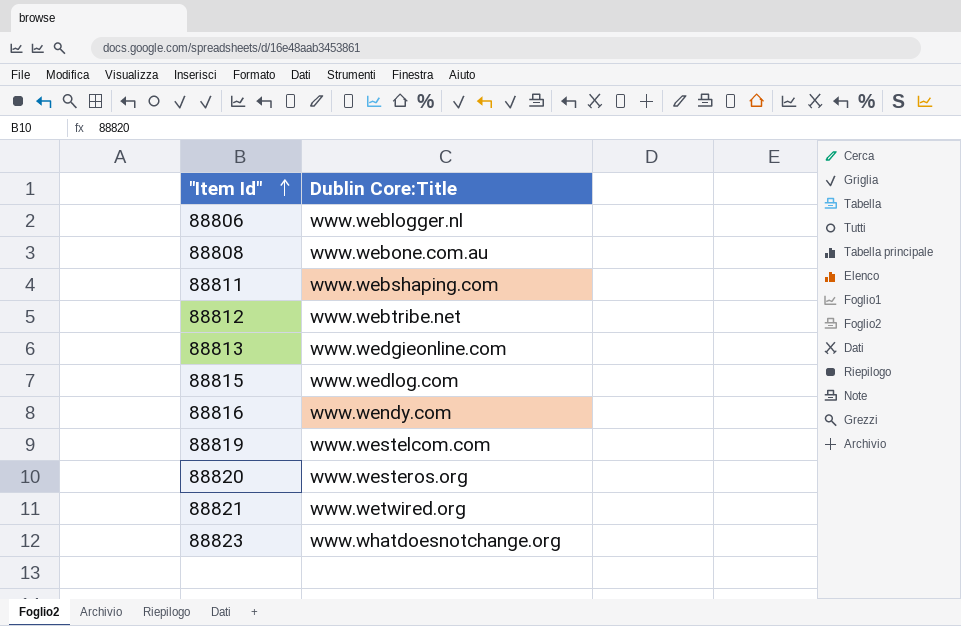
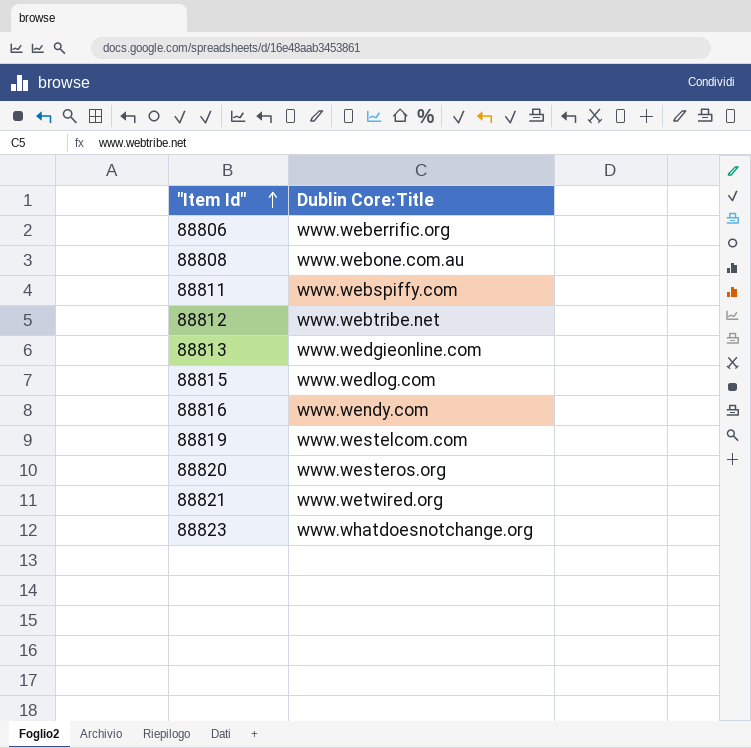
88806 | Dublin Core:Title: www.weblogger.nl -> www.weberrific.org
88811 | Dublin Core:Title: www.webshaping.com -> www.webspiffy.com

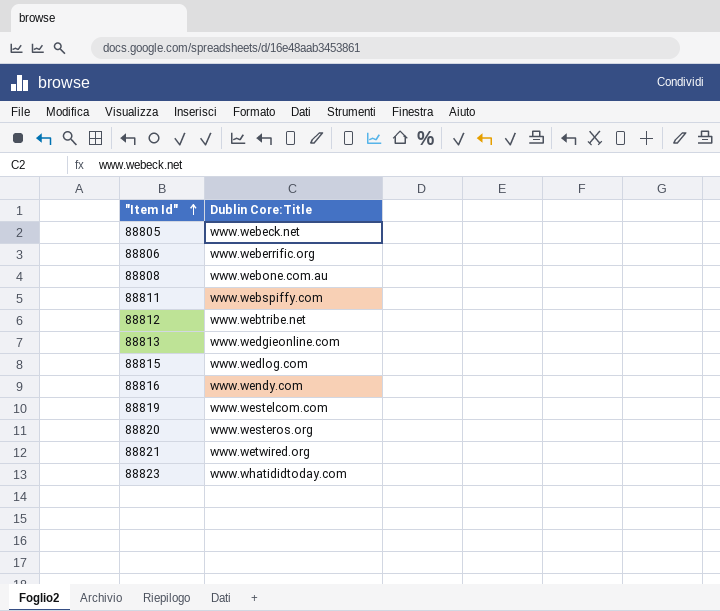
row 88805: none -> www.webeck.net
88823 | Dublin Core:Title: www.whatdoesnotchange.org -> www.whatididtoday.com

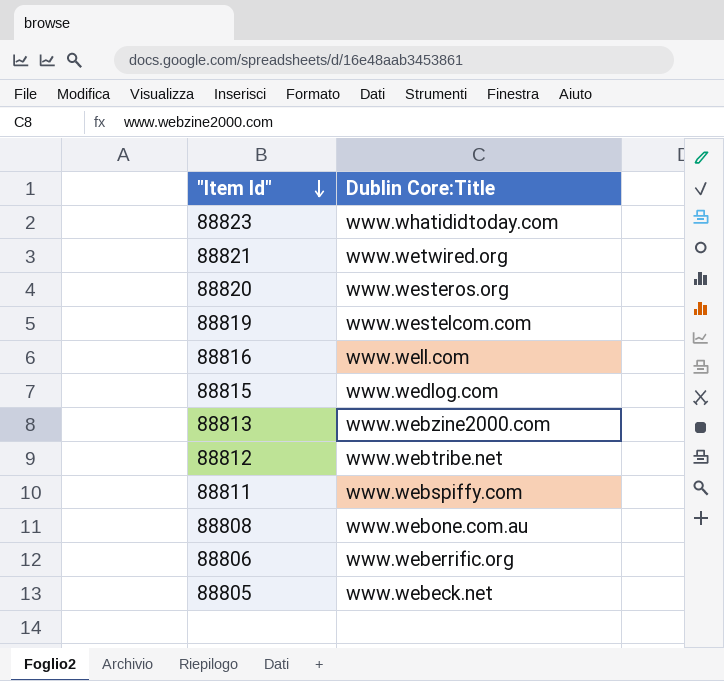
row order: "Item Id" ascending -> "Item Id" descending
88816 | Dublin Core:Title: www.wendy.com -> www.well.com
88813 | Dublin Core:Title: www.wedgieonline.com -> www.webzine2000.com

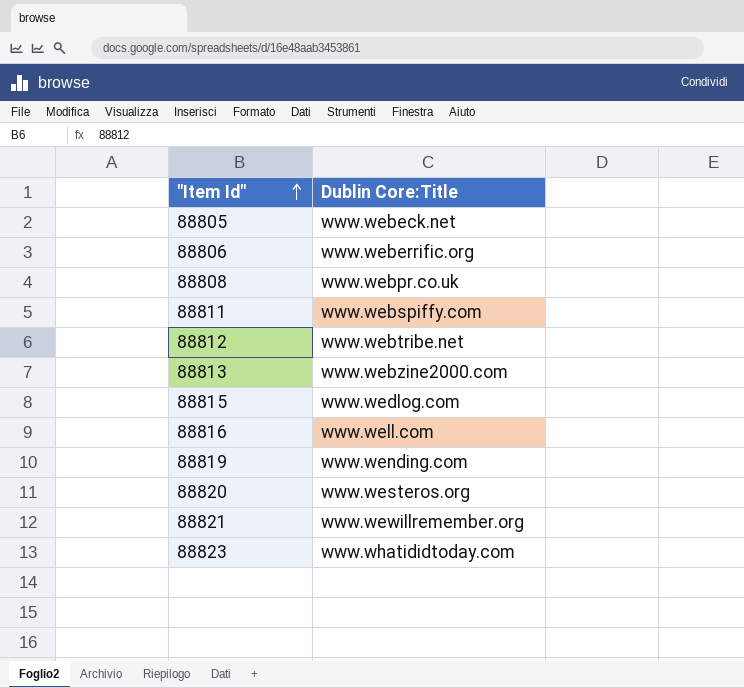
row order: "Item Id" descending -> "Item Id" ascending
88808 | Dublin Core:Title: www.webone.com.au -> www.webpr.co.uk
88819 | Dublin Core:Title: www.westelcom.com -> www.wending.com
88821 | Dublin Core:Title: www.wetwired.org -> www.wewillremember.org

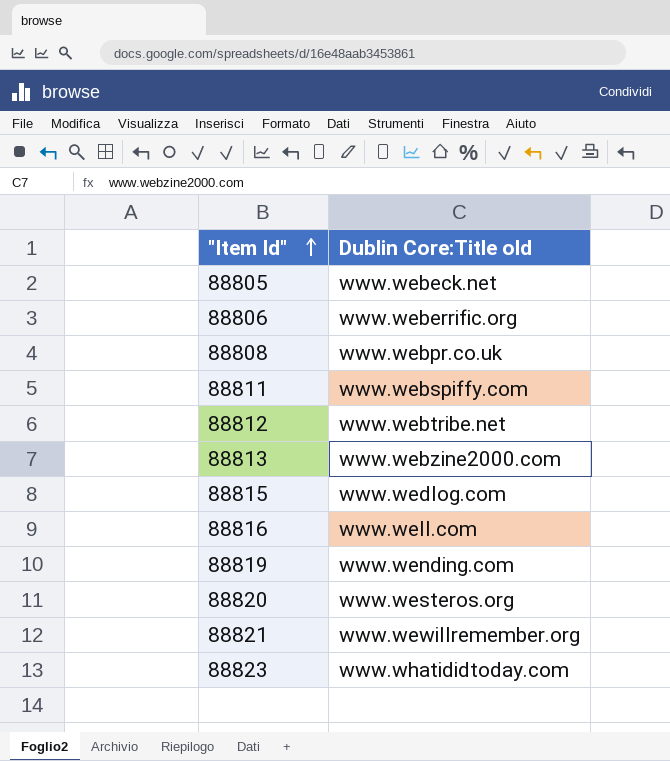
column name: Dublin Core:Title -> Dublin Core:Title old

